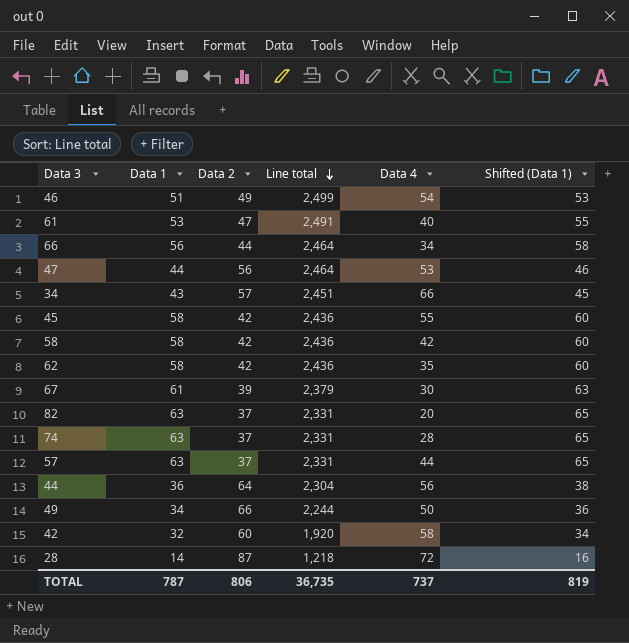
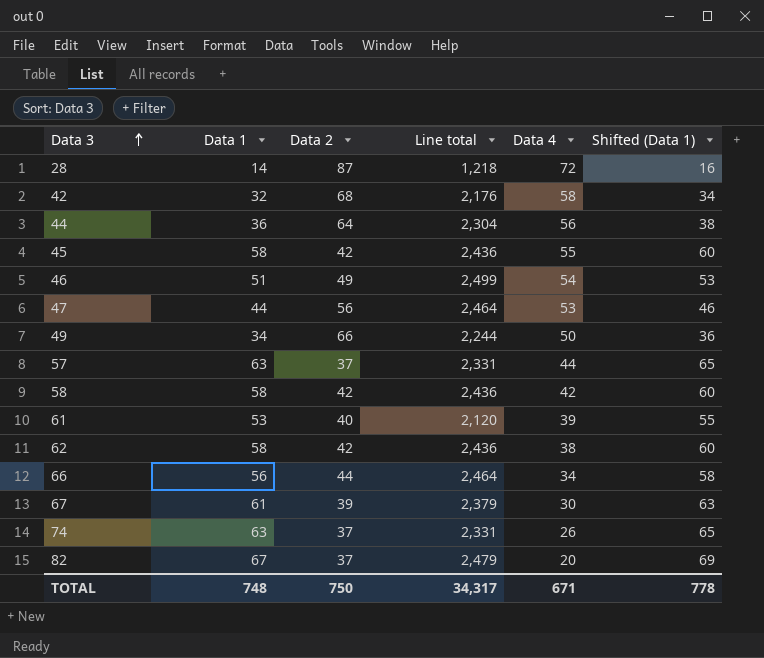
row order: Line total descending -> Data 3 ascending
row 34: 43 | 57 | 2,451 | 66 | 45 -> none
42 | Data 2: 60 -> 68
42 | Line total: 1,920 -> 2,176
61 | Data 2: 47 -> 40
61 | Line total: 2,491 -> 2,120
61 | Data 4: 40 -> 39
62 | Data 4: 35 -> 38
74 | Data 4: 28 -> 26
82 | Data 1: 63 -> 67
82 | Line total: 2,331 -> 2,479
82 | Shifted (Data 1): 65 -> 69
TOTAL | Data 1: 787 -> 748
TOTAL | Data 2: 806 -> 750
TOTAL | Line total: 36,735 -> 34,317
TOTAL | Data 4: 737 -> 671
TOTAL | Shifted (Data 1): 819 -> 778

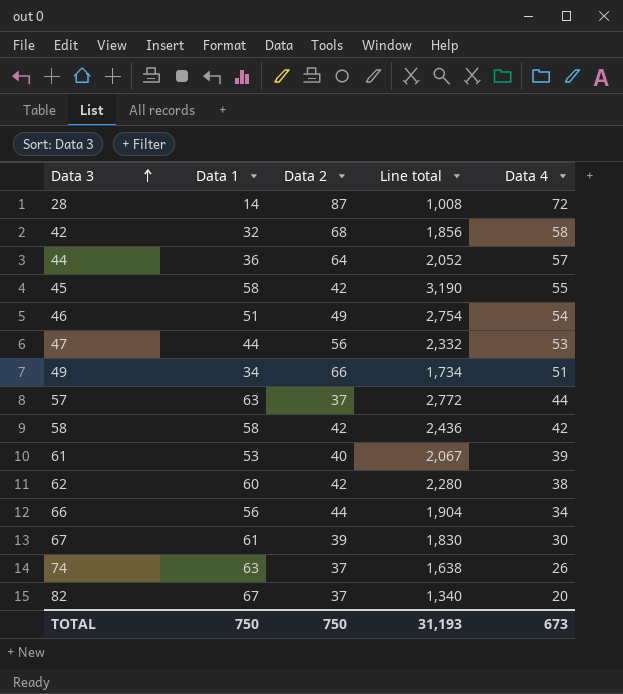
column Shifted (Data 1) | formula: [Data 1] + 2 -> none
column Line total | formula: [Data 1] * [Data 2] -> [Data 1] * [Data 4]
44 | Data 4: 56 -> 57
49 | Data 4: 50 -> 51
62 | Data 1: 58 -> 60
TOTAL | Data 1: 748 -> 750
TOTAL | Line total: 34,317 -> 31,193
TOTAL | Data 4: 671 -> 673

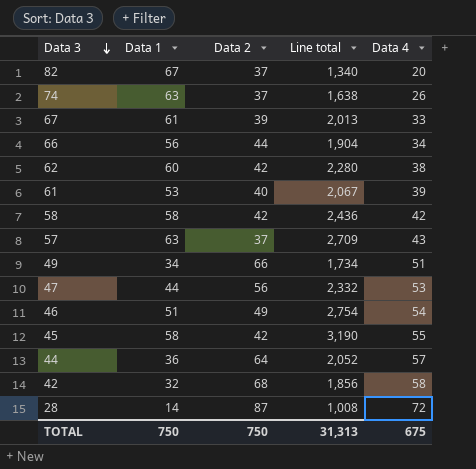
row order: Data 3 ascending -> Data 3 descending
67 | Line total: 1,830 -> 2,013
67 | Data 4: 30 -> 33
57 | Line total: 2,772 -> 2,709
57 | Data 4: 44 -> 43
TOTAL | Line total: 31,193 -> 31,313
TOTAL | Data 4: 673 -> 675

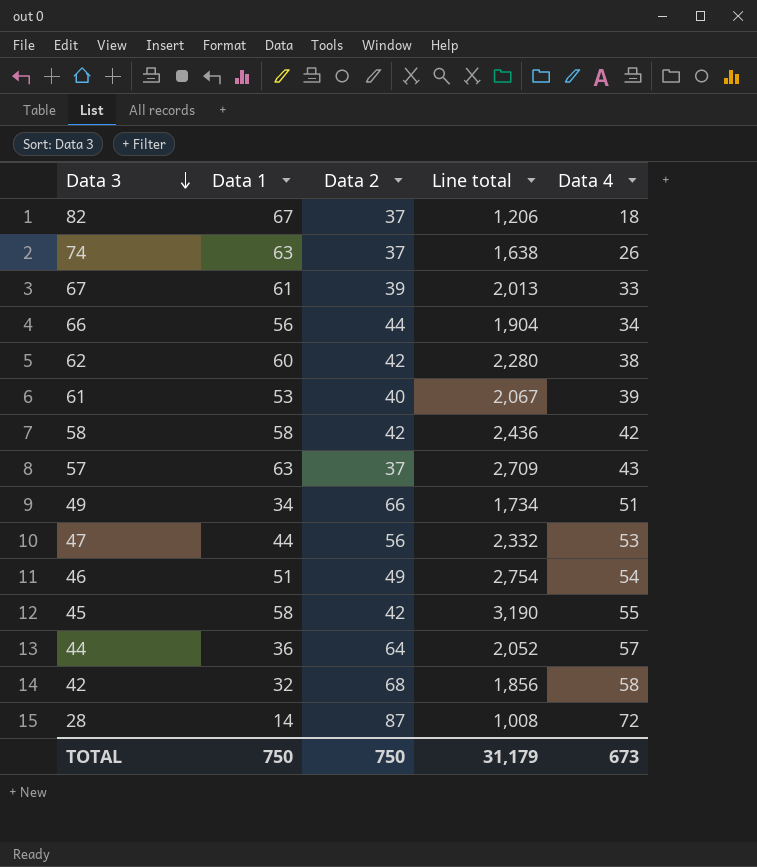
82 | Line total: 1,340 -> 1,206
82 | Data 4: 20 -> 18
TOTAL | Line total: 31,313 -> 31,179
TOTAL | Data 4: 675 -> 673

